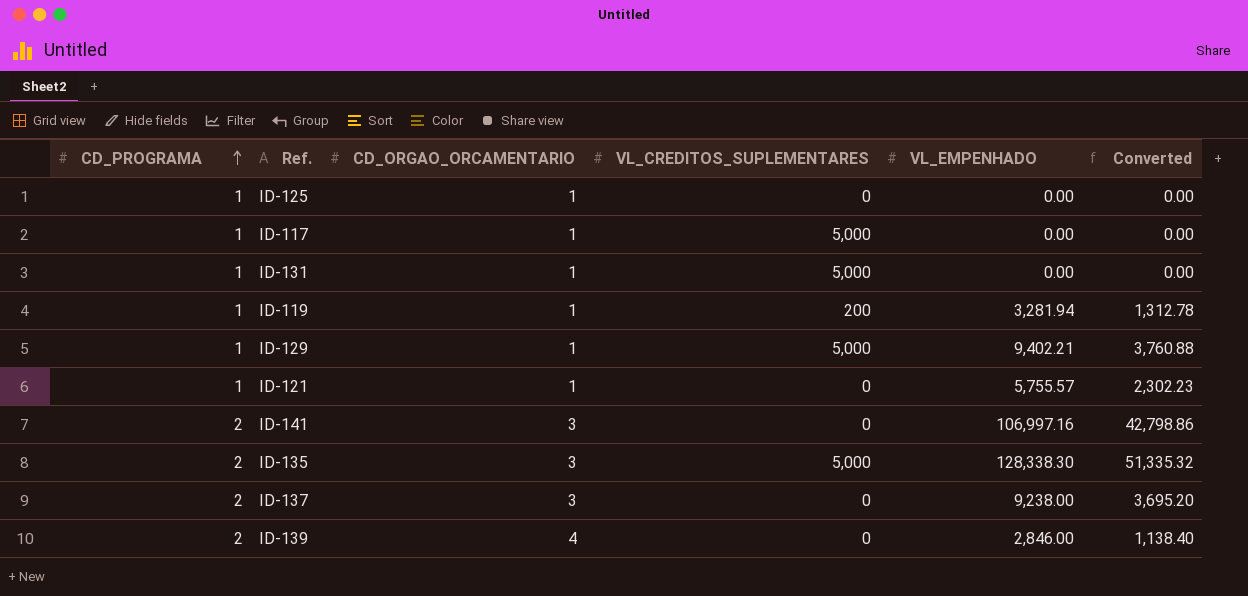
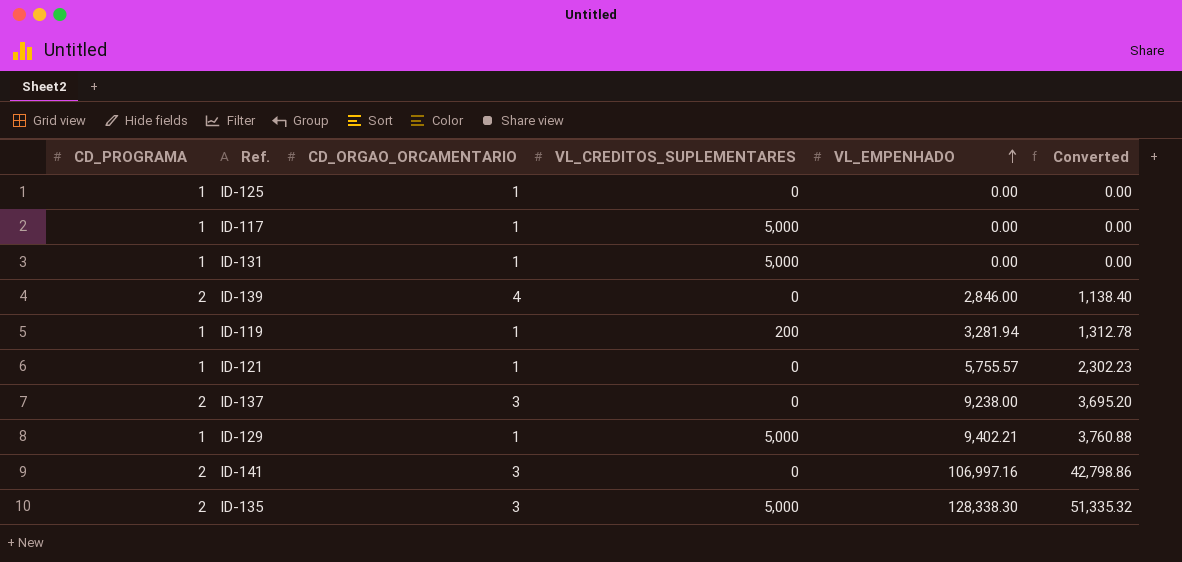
row order: CD_PROGRAMA ascending -> VL_EMPENHADO ascending

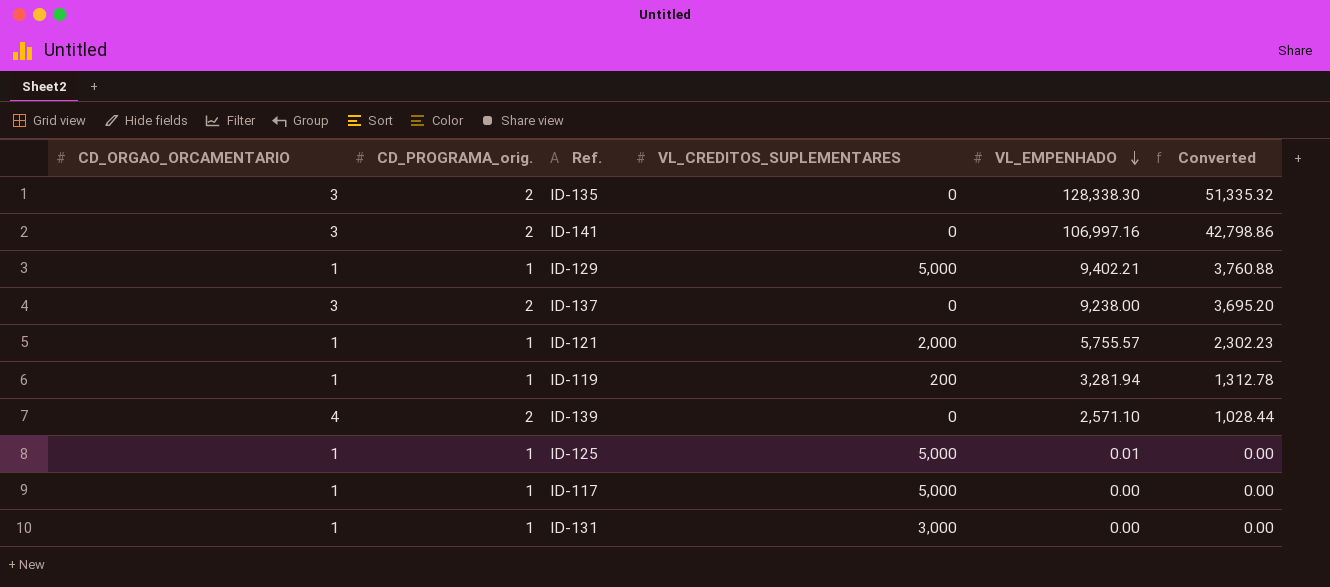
row order: VL_EMPENHADO ascending -> VL_EMPENHADO descending
column CD_ORGAO_ORCAMENTARIO | position: 3 -> 1
column name: CD_PROGRAMA -> CD_PROGRAMA_orig.
ID-135 | VL_CREDITOS_SUPLEMENTARES: 5,000 -> 0
ID-121 | VL_CREDITOS_SUPLEMENTARES: 0 -> 2,000
ID-139 | VL_EMPENHADO: 2,846.00 -> 2,571.10
ID-139 | Converted: 1,138.40 -> 1,028.44
ID-125 | VL_CREDITOS_SUPLEMENTARES: 0 -> 5,000
ID-125 | VL_EMPENHADO: 0.00 -> 0.01
ID-131 | VL_CREDITOS_SUPLEMENTARES: 5,000 -> 3,000

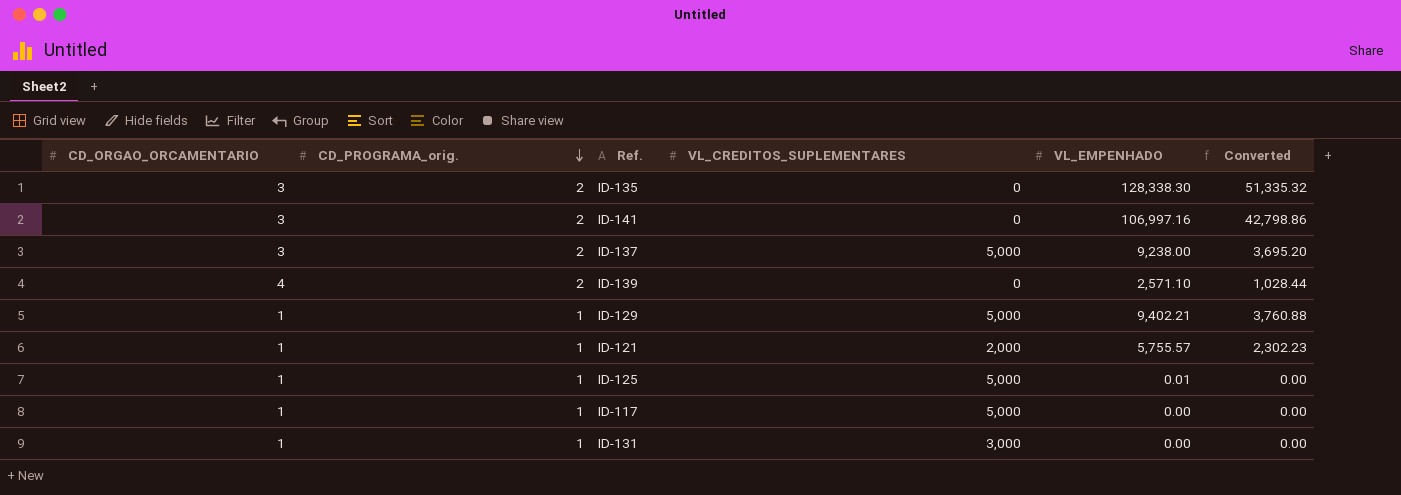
row order: VL_EMPENHADO descending -> CD_PROGRAMA_orig. descending
row ID-119: 1 | 1 | 200 | 3,281.94 | 1,312.78 -> none
ID-137 | VL_CREDITOS_SUPLEMENTARES: 0 -> 5,000

